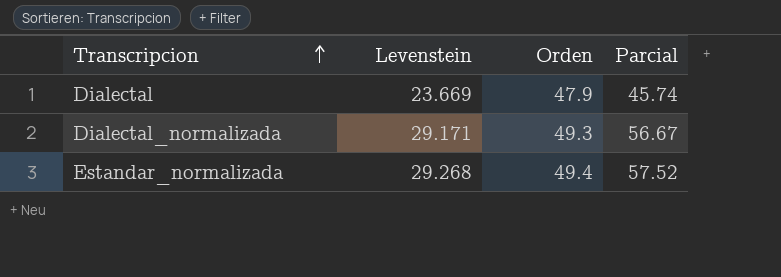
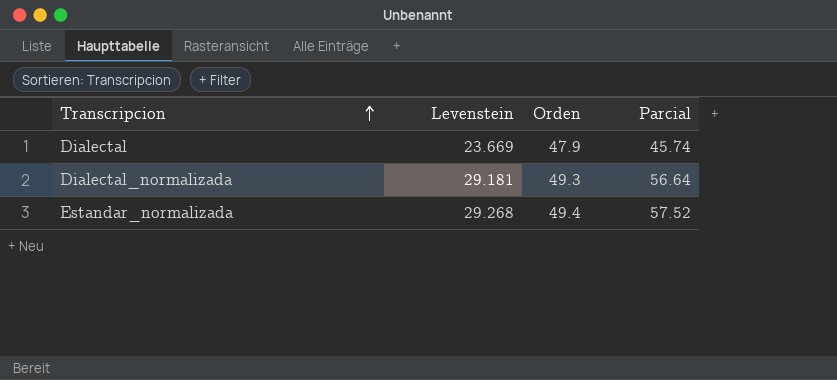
Dialectal_normalizada | Levenstein: 29.171 -> 29.181
Dialectal_normalizada | Parcial: 56.67 -> 56.64

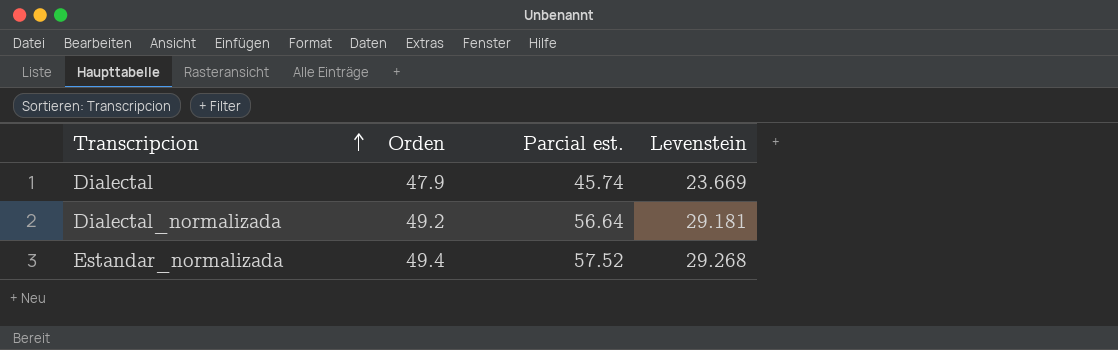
column name: Parcial -> Parcial est.
column Levenstein | position: 2 -> 4
Dialectal_normalizada | Orden: 49.3 -> 49.2

